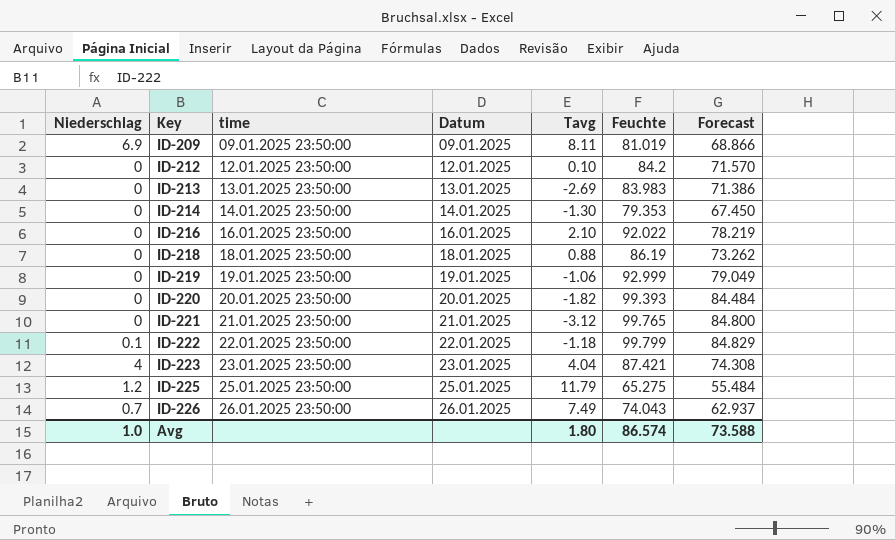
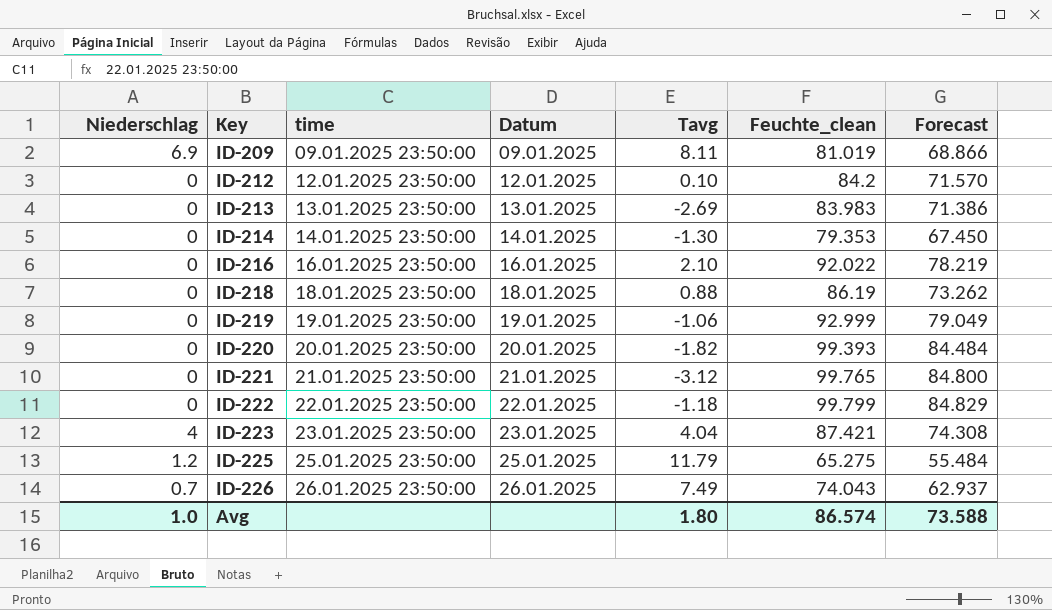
column name: Feuchte -> Feuchte_clean
ID-222 | Niederschlag: 0.1 -> 0

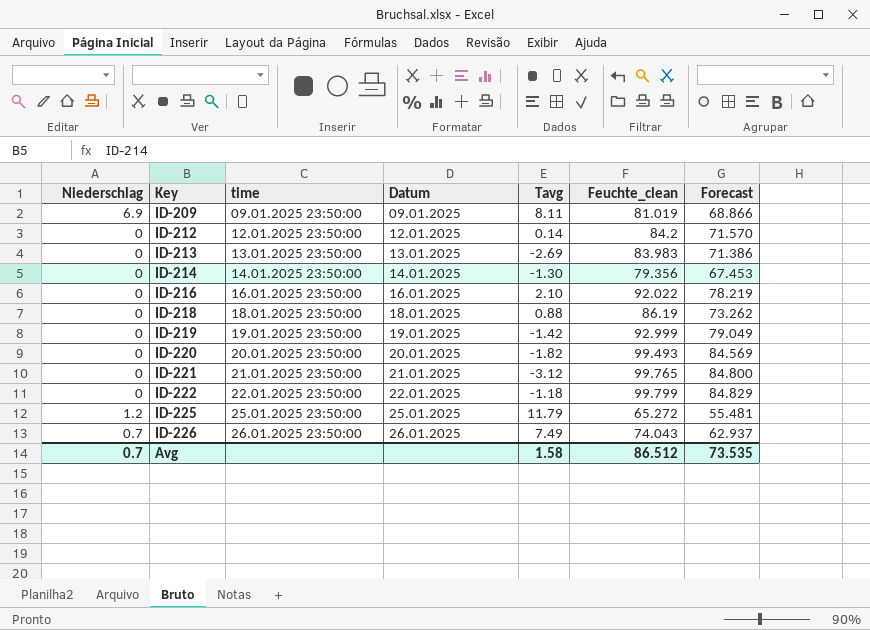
row ID-223: 4 | 23.01.2025 23:50:00 | 23.01.2025 | 4.04 | 87.421 | 74.308 -> none
ID-212 | Tavg: 0.10 -> 0.14
ID-214 | Feuchte_clean: 79.353 -> 79.356
ID-214 | Forecast: 67.450 -> 67.453
ID-219 | Tavg: -1.06 -> -1.42
ID-220 | Feuchte_clean: 99.393 -> 99.493
ID-220 | Forecast: 84.484 -> 84.569
ID-225 | Feuchte_clean: 65.275 -> 65.272
ID-225 | Forecast: 55.484 -> 55.481
Avg | Niederschlag: 1.0 -> 0.7
Avg | Tavg: 1.80 -> 1.58
Avg | Feuchte_clean: 86.574 -> 86.512
Avg | Forecast: 73.588 -> 73.535

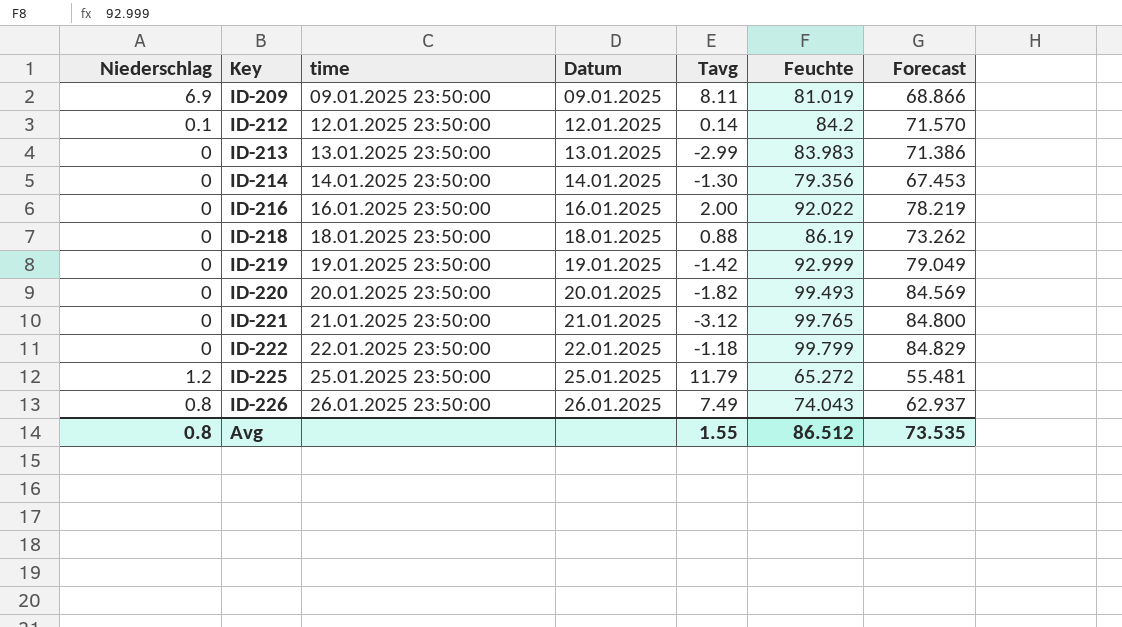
column name: Feuchte_clean -> Feuchte
ID-212 | Niederschlag: 0 -> 0.1
ID-213 | Tavg: -2.69 -> -2.99
ID-216 | Tavg: 2.10 -> 2.00
ID-226 | Niederschlag: 0.7 -> 0.8
Avg | Niederschlag: 0.7 -> 0.8
Avg | Tavg: 1.58 -> 1.55

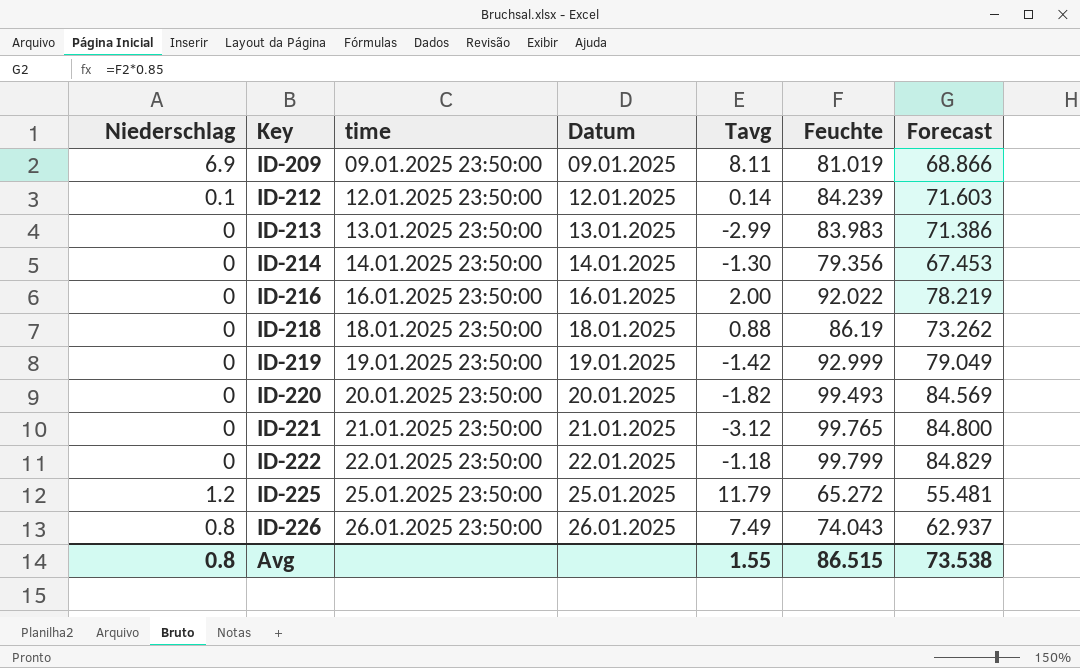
ID-212 | Feuchte: 84.2 -> 84.239
ID-212 | Forecast: 71.570 -> 71.603
Avg | Feuchte: 86.512 -> 86.515
Avg | Forecast: 73.535 -> 73.538

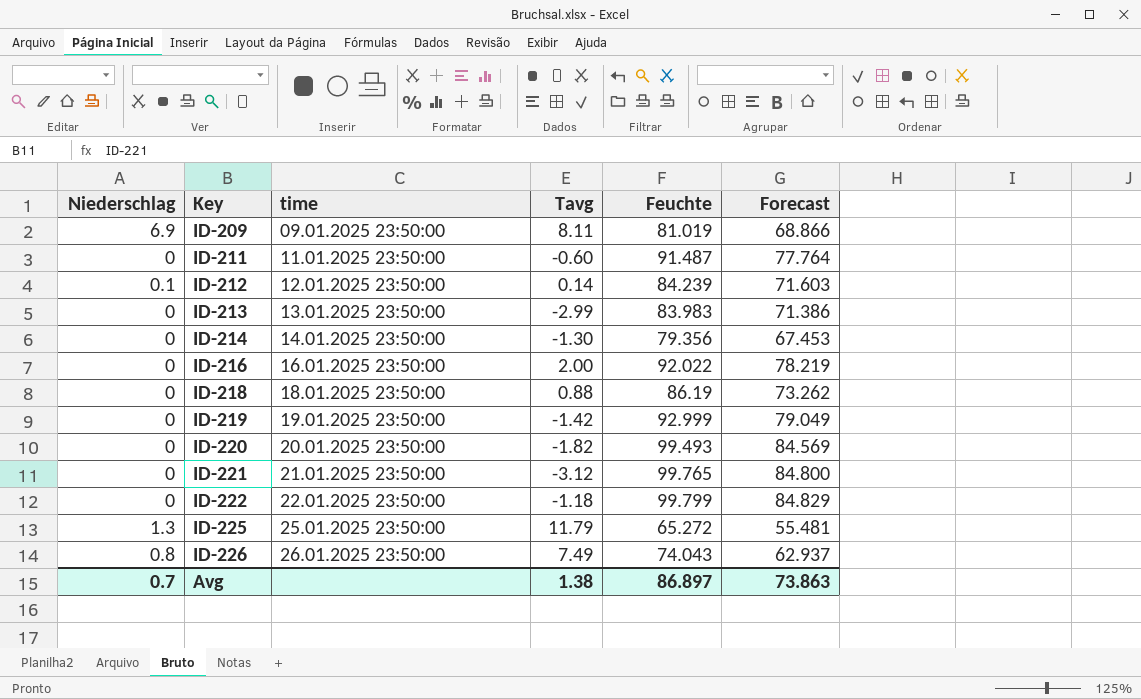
column Datum | position: 4 -> none
row ID-211: none -> 0 | 11.01.2025 23:50:00 | -0.60 | 91.487 | 77.764
ID-225 | Niederschlag: 1.2 -> 1.3
Avg | Niederschlag: 0.8 -> 0.7
Avg | Tavg: 1.55 -> 1.38
Avg | Feuchte: 86.515 -> 86.897
Avg | Forecast: 73.538 -> 73.863

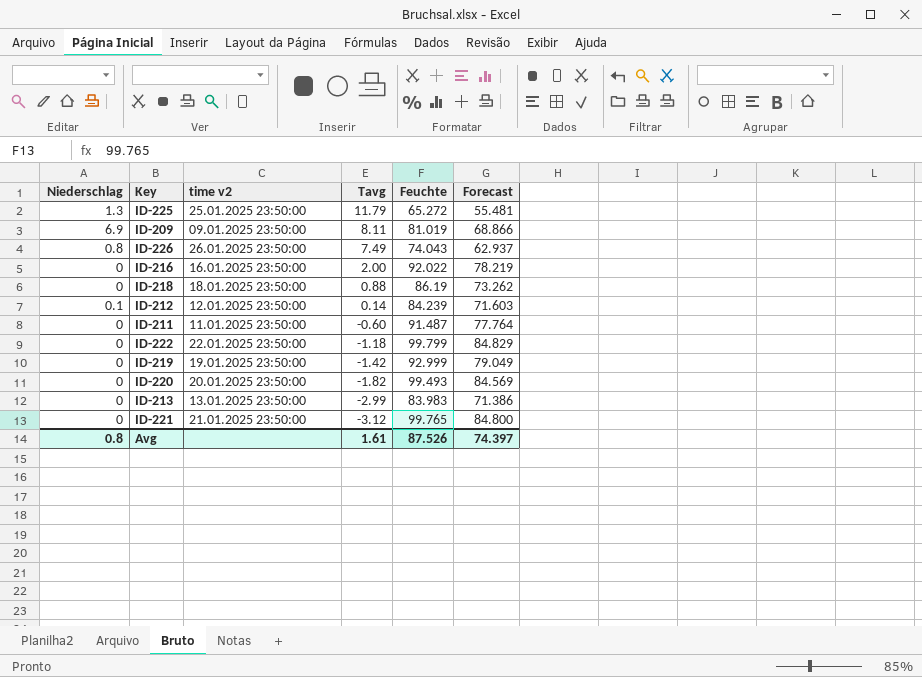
row order: Key ascending -> Tavg descending
column name: time -> time v2
row ID-214: 0 | 14.01.2025 23:50:00 | -1.30 | 79.356 | 67.453 -> none
Avg | Niederschlag: 0.7 -> 0.8
Avg | Tavg: 1.38 -> 1.61
Avg | Feuchte: 86.897 -> 87.526
Avg | Forecast: 73.863 -> 74.397

